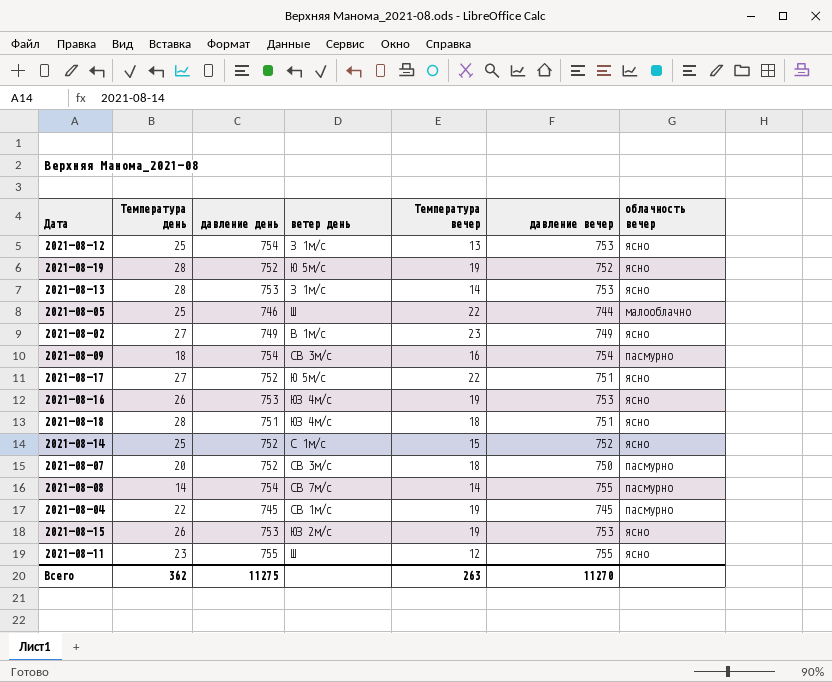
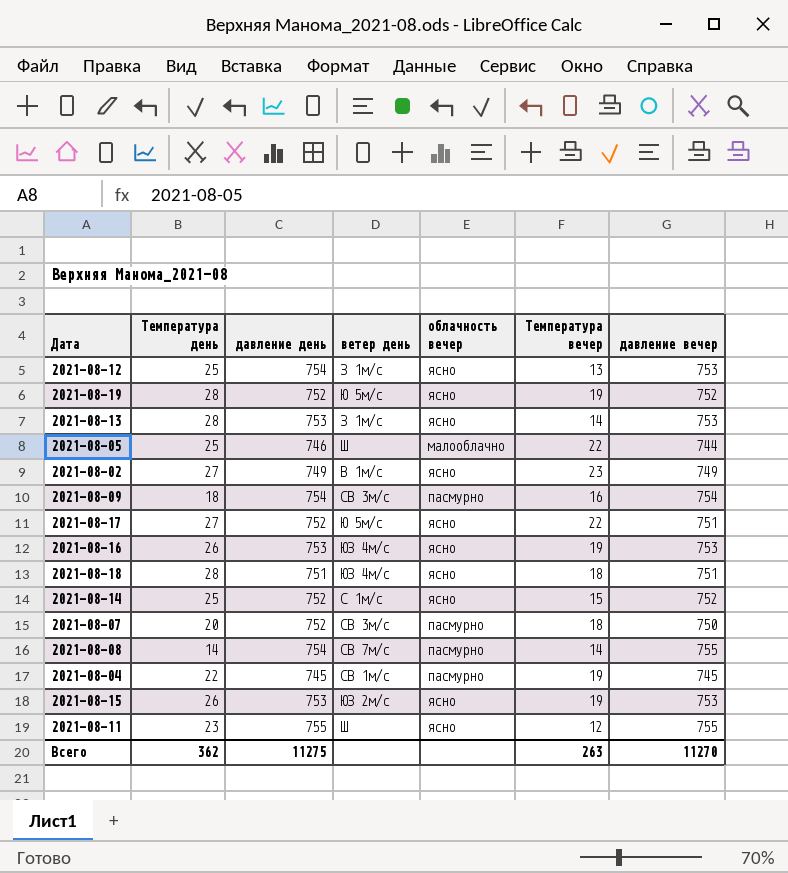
column облачность вечер | position: 7 -> 5

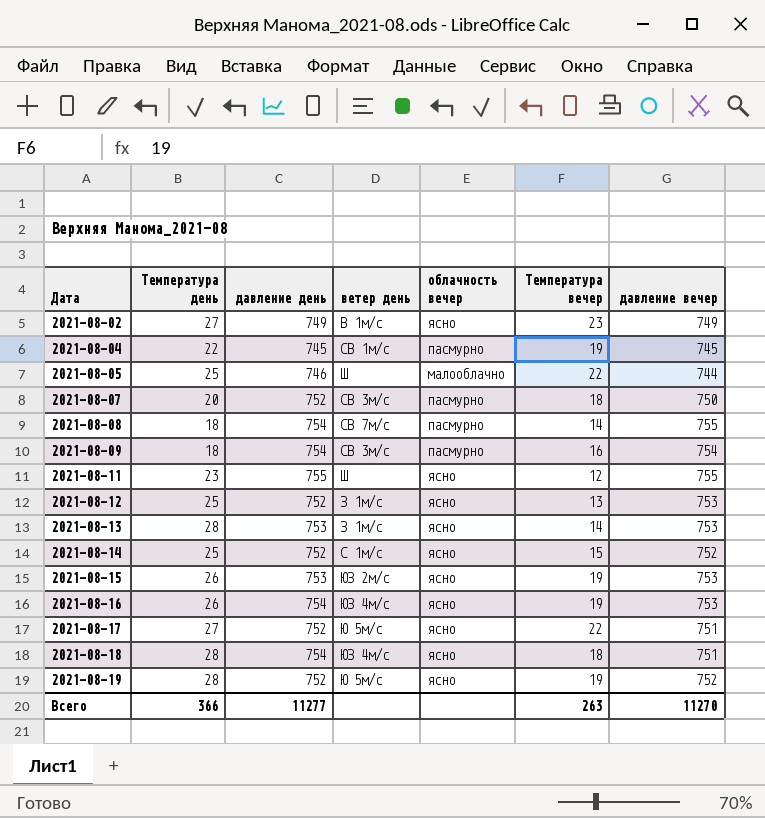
row order: none -> Дата ascending
2021-08-08 | Температура день: 14 -> 18
2021-08-12 | давление день: 754 -> 752
2021-08-16 | давление день: 753 -> 754
2021-08-18 | давление день: 751 -> 754
Всего | Температура день: 362 -> 366
Всего | давление день: 11275 -> 11277

